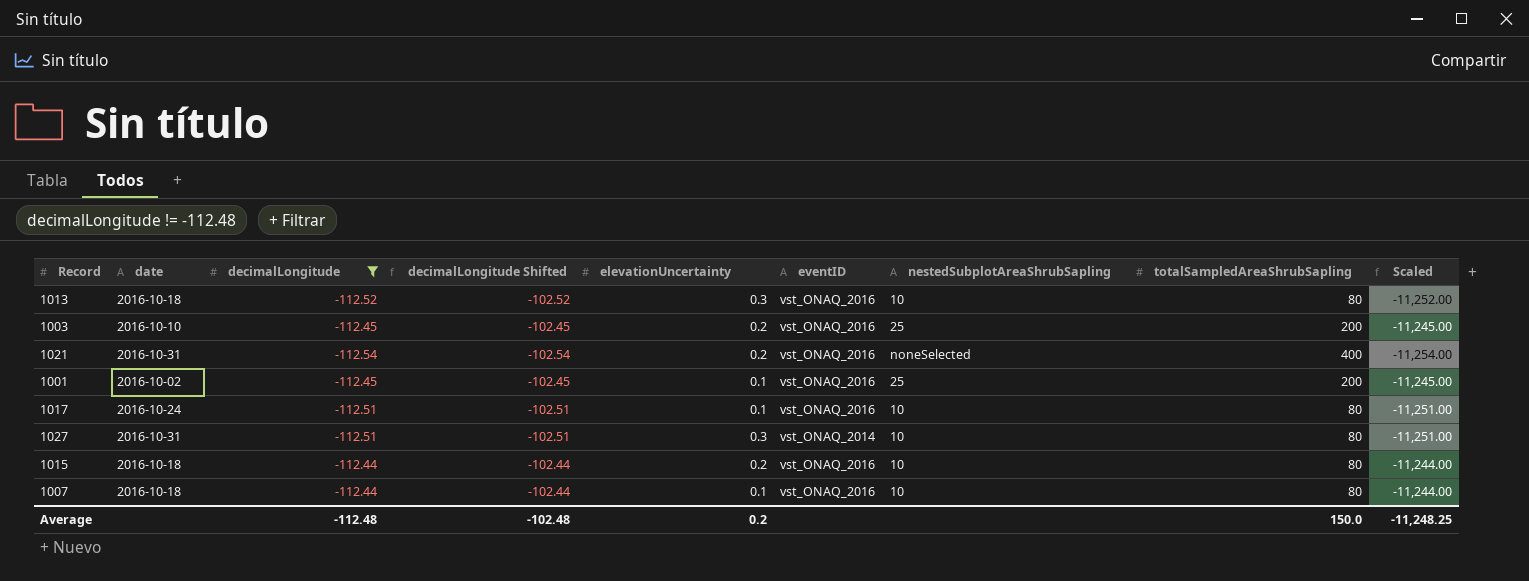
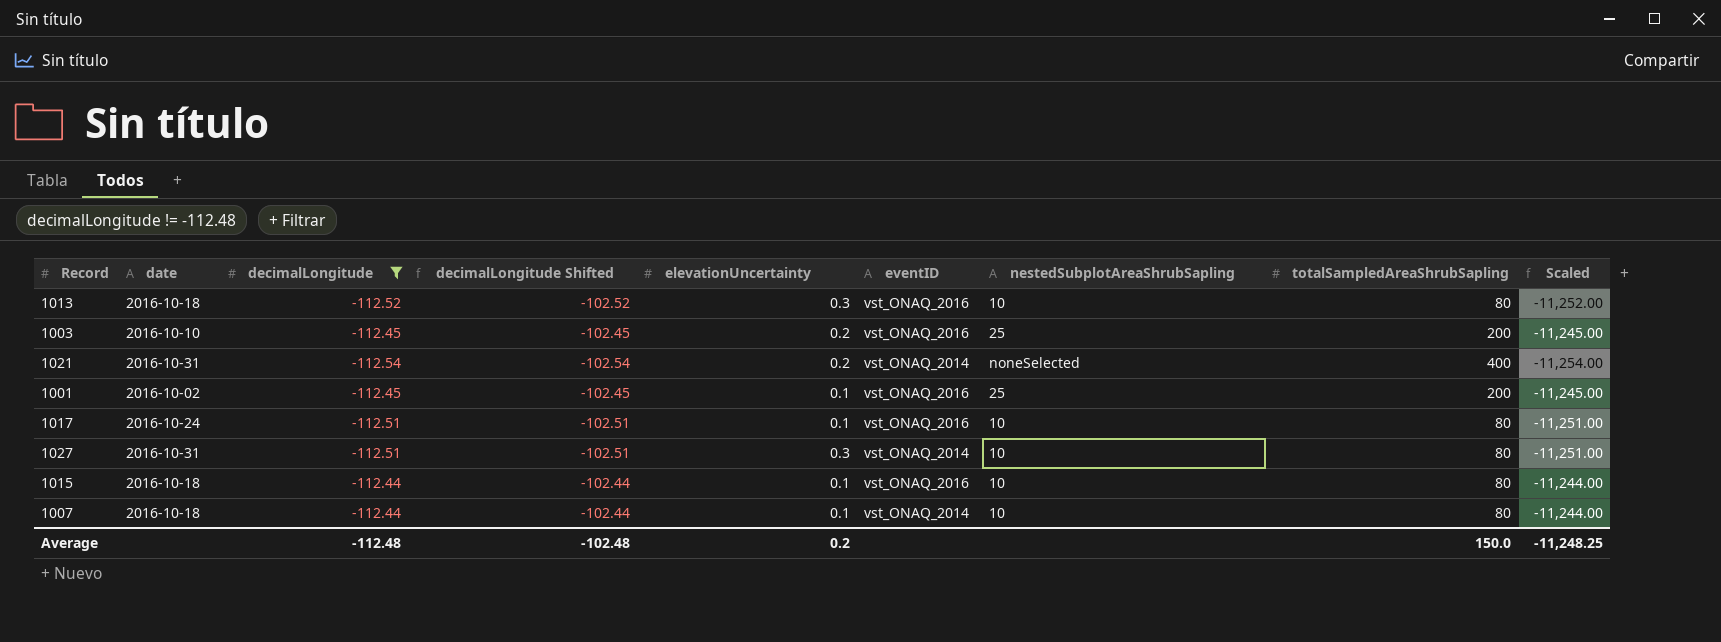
1021 | eventID: vst_ONAQ_2016 -> vst_ONAQ_2014
1015 | elevationUncertainty: 0.2 -> 0.1
1007 | eventID: vst_ONAQ_2016 -> vst_ONAQ_2014

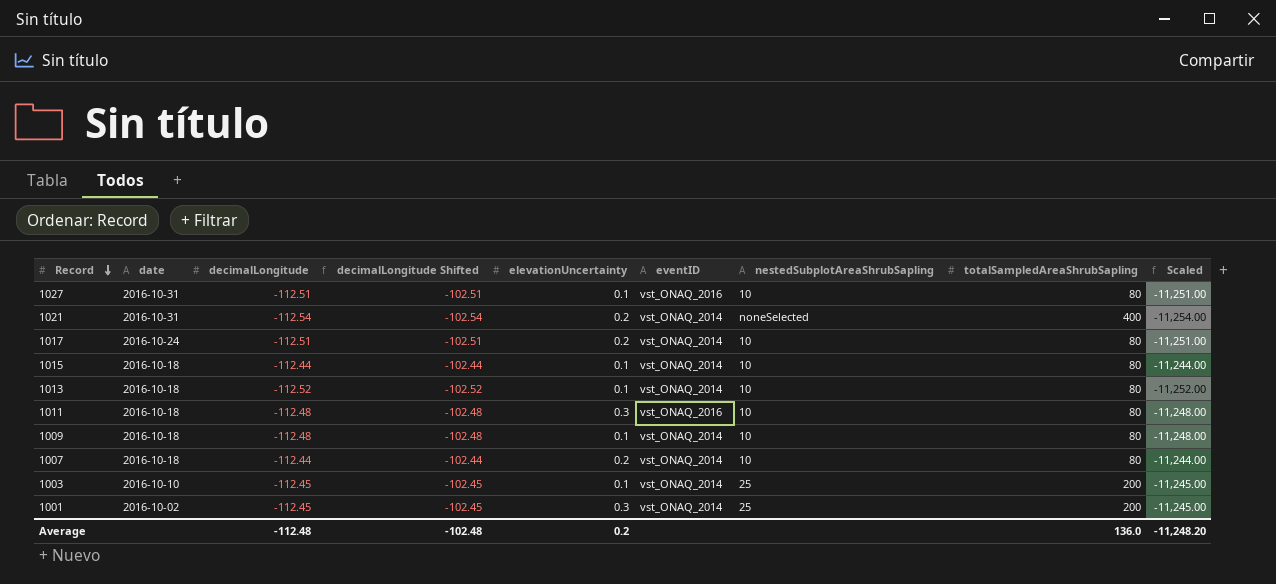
filter: decimalLongitude != -112.48 -> none
row order: none -> Record descending
1027 | elevationUncertainty: 0.3 -> 0.1
1027 | eventID: vst_ONAQ_2014 -> vst_ONAQ_2016
1017 | elevationUncertainty: 0.1 -> 0.2
1017 | eventID: vst_ONAQ_2016 -> vst_ONAQ_2014
1015 | eventID: vst_ONAQ_2016 -> vst_ONAQ_2014
1013 | elevationUncertainty: 0.3 -> 0.1
1013 | eventID: vst_ONAQ_2016 -> vst_ONAQ_2014
1007 | elevationUncertainty: 0.1 -> 0.2
1003 | elevationUncertainty: 0.2 -> 0.1
1003 | eventID: vst_ONAQ_2016 -> vst_ONAQ_2014
1001 | elevationUncertainty: 0.1 -> 0.3
1001 | eventID: vst_ONAQ_2016 -> vst_ONAQ_2014
Average | totalSampledAreaShrubSapling: 150.0 -> 136.0
Average | Scaled: -11,248.25 -> -11,248.20

